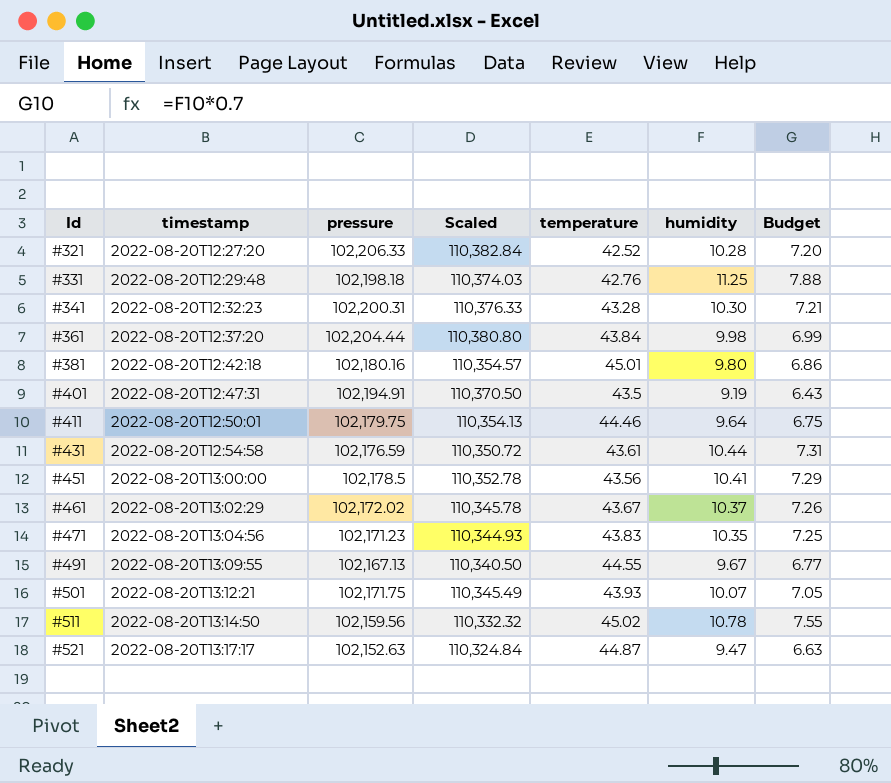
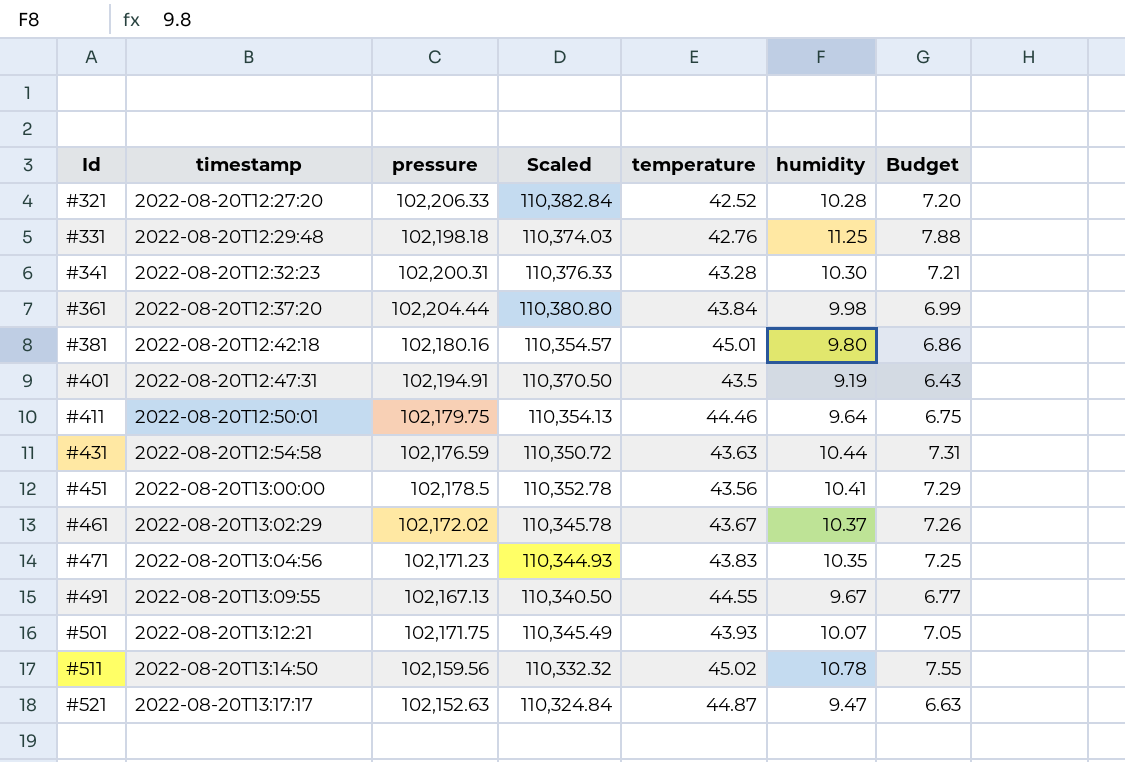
#431 | temperature: 43.61 -> 43.63

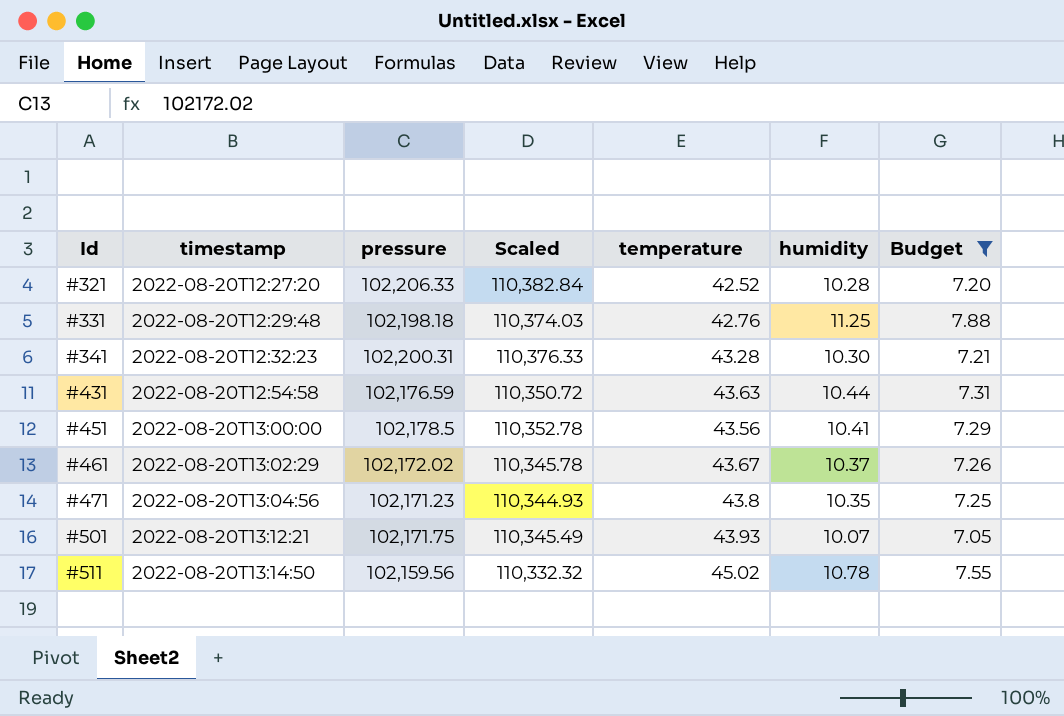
filter: none -> Budget >= 7.05
#471 | temperature: 43.83 -> 43.8

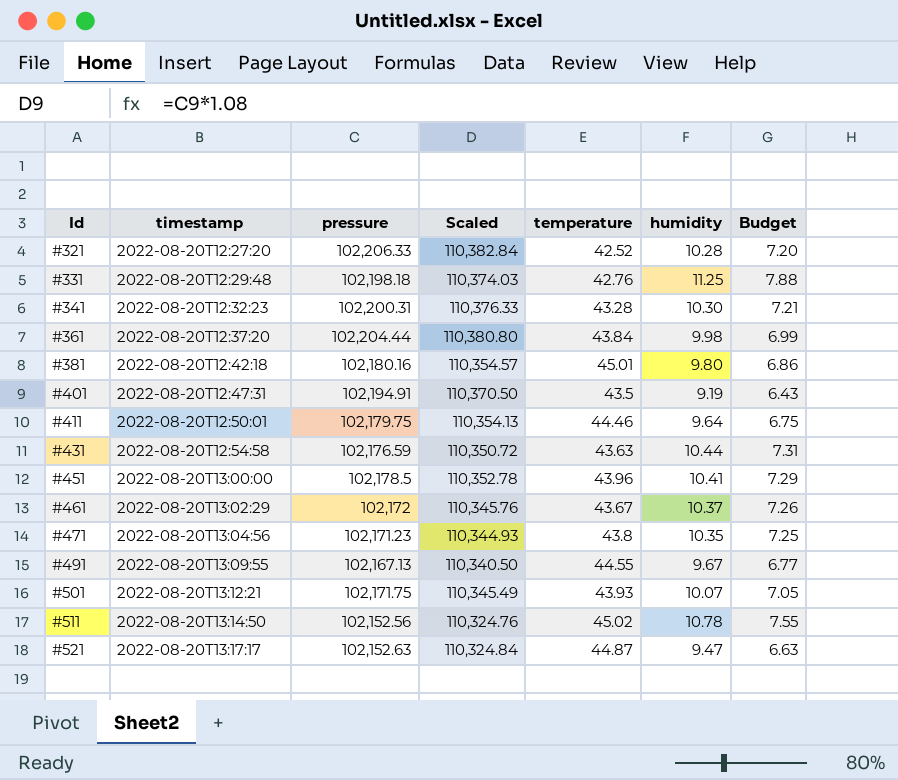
filter: Budget >= 7.05 -> none
#451 | temperature: 43.56 -> 43.96
#461 | pressure: 102,172.02 -> 102,172
#461 | Scaled: 110,345.78 -> 110,345.76
#511 | pressure: 102,159.56 -> 102,152.56
#511 | Scaled: 110,332.32 -> 110,324.76

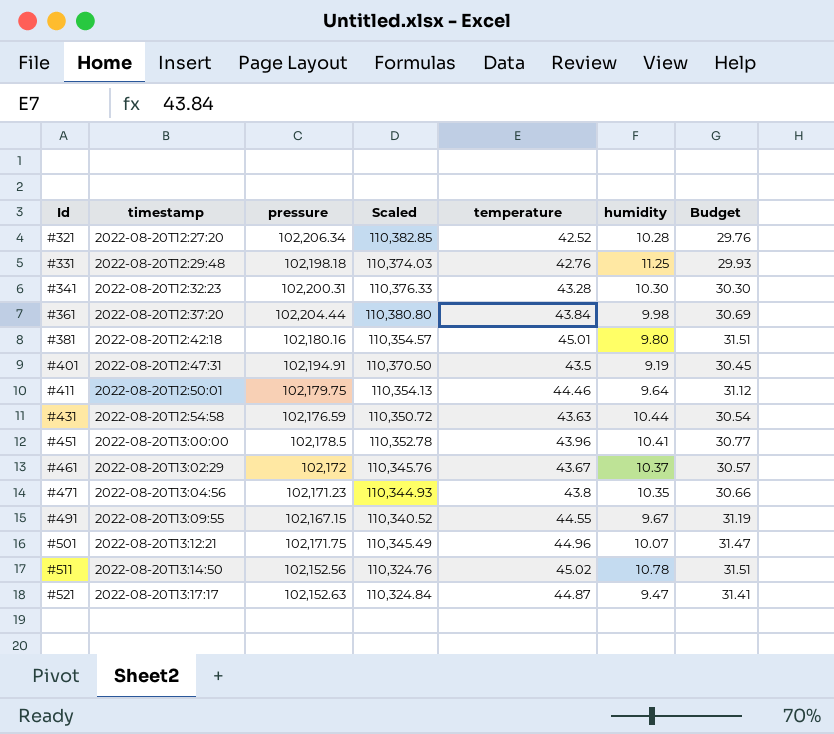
column Budget | formula: [humidity] * 0.7 -> [temperature] * 0.7
#321 | pressure: 102,206.33 -> 102,206.34
#321 | Scaled: 110,382.84 -> 110,382.85
#491 | pressure: 102,167.13 -> 102,167.15
#491 | Scaled: 110,340.50 -> 110,340.52
#501 | temperature: 43.93 -> 44.96

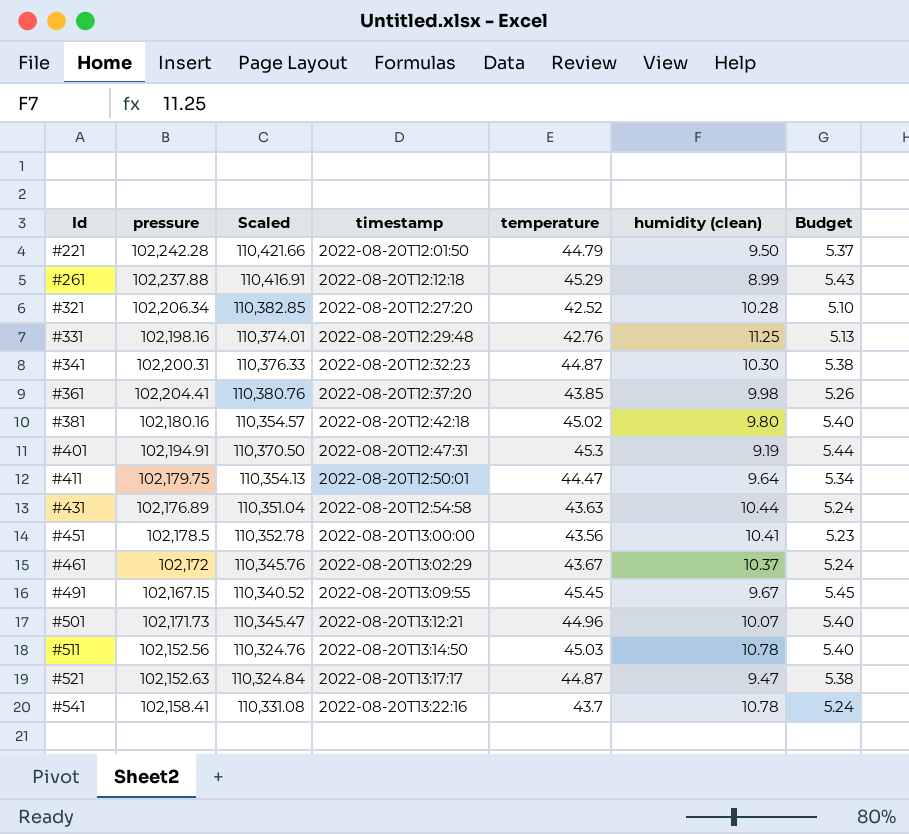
column timestamp | position: 2 -> 4
column name: humidity -> humidity (clean)
column Budget | formula: [temperature] * 0.7 -> [temperature] * 0.12
row #471: 2022-08-20T13:04:56 | 102,171.23 | 110,344.93 | 43.8 | 10.35 | 30.66 -> none
row #221: none -> 102,242.28 | 110,421.66 | 2022-08-20T12:01:50 | 44.79 | 9.50 | 5.37
row #261: none -> 102,237.88 | 110,416.91 | 2022-08-20T12:12:18 | 45.29 | 8.99 | 5.43
#331 | pressure: 102,198.18 -> 102,198.16
#331 | Scaled: 110,374.03 -> 110,374.01
#341 | temperature: 43.28 -> 44.87
#361 | pressure: 102,204.44 -> 102,204.41
#361 | Scaled: 110,380.80 -> 110,380.76
#361 | temperature: 43.84 -> 43.85
#381 | temperature: 45.01 -> 45.02
#401 | temperature: 43.5 -> 45.3
#411 | temperature: 44.46 -> 44.47
#431 | pressure: 102,176.59 -> 102,176.89
#431 | Scaled: 110,350.72 -> 110,351.04
#451 | temperature: 43.96 -> 43.56
#491 | temperature: 44.55 -> 45.45
#501 | pressure: 102,171.75 -> 102,171.73
#501 | Scaled: 110,345.49 -> 110,345.47
#511 | temperature: 45.02 -> 45.03
row #541: none -> 102,158.41 | 110,331.08 | 2022-08-20T13:22:16 | 43.7 | 10.78 | 5.24

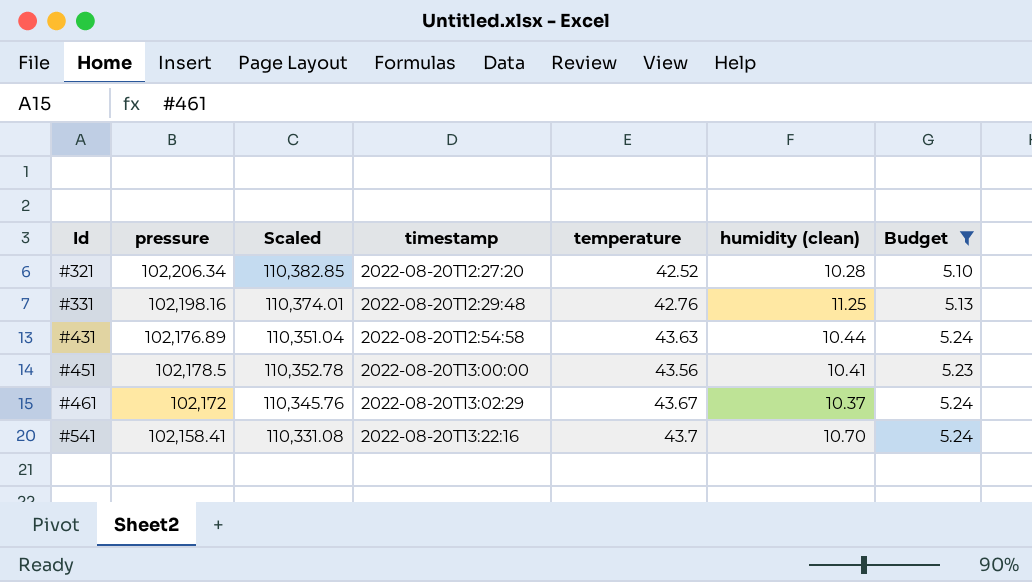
filter: none -> Budget <= 5.24
#541 | humidity (clean): 10.78 -> 10.70

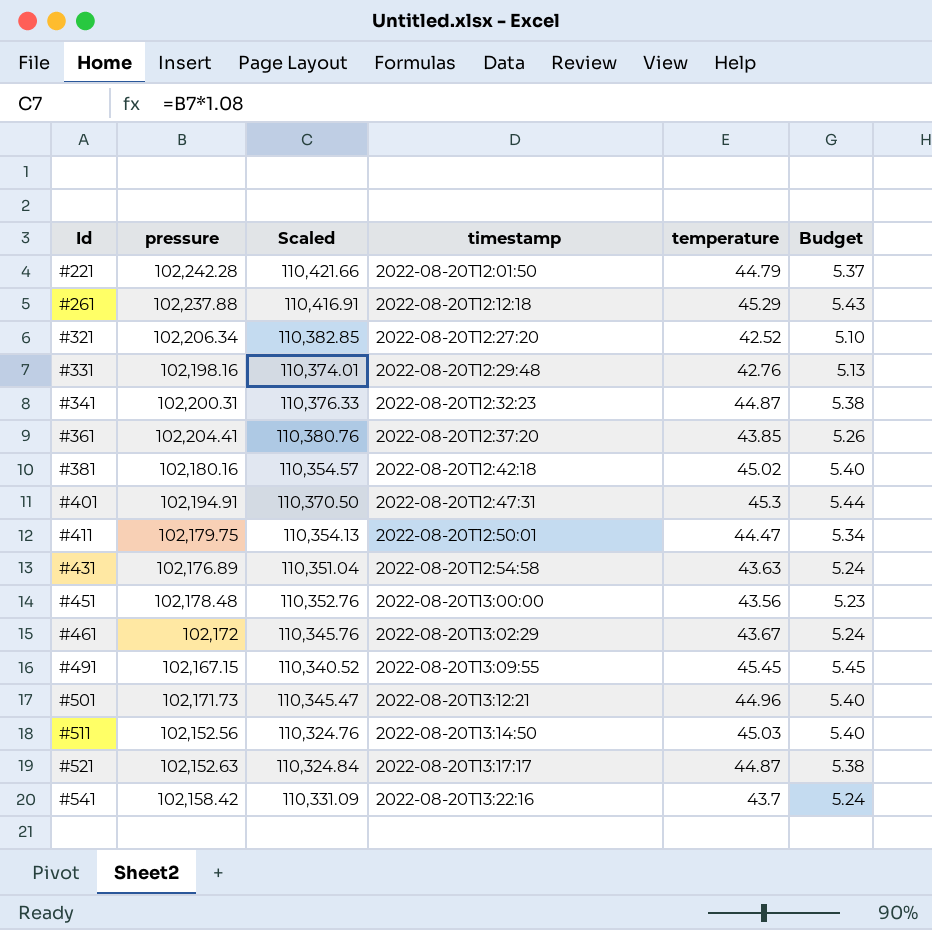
filter: Budget <= 5.24 -> none
column humidity (clean) | position: 6 -> none
#451 | pressure: 102,178.5 -> 102,178.48
#451 | Scaled: 110,352.78 -> 110,352.76
#541 | pressure: 102,158.41 -> 102,158.42
#541 | Scaled: 110,331.08 -> 110,331.09

